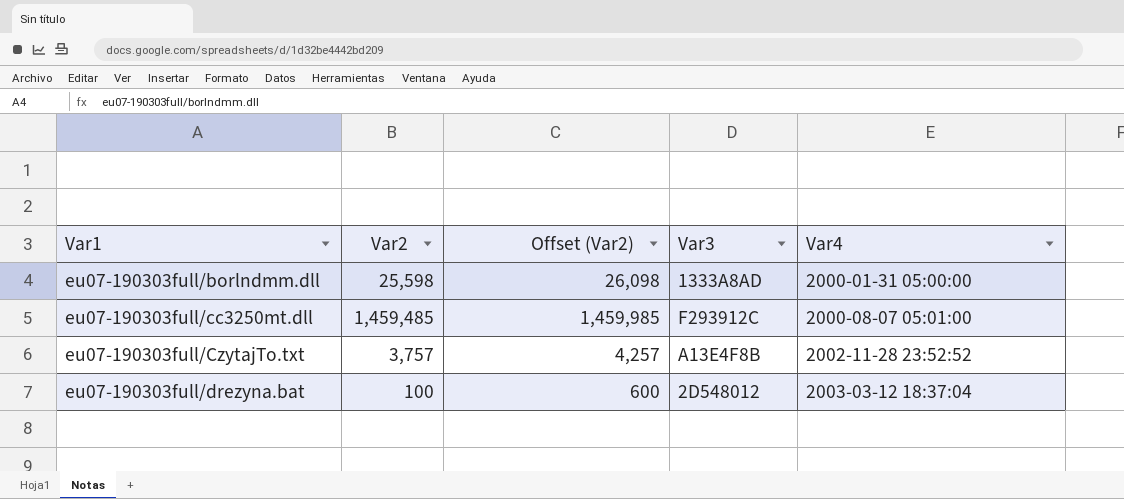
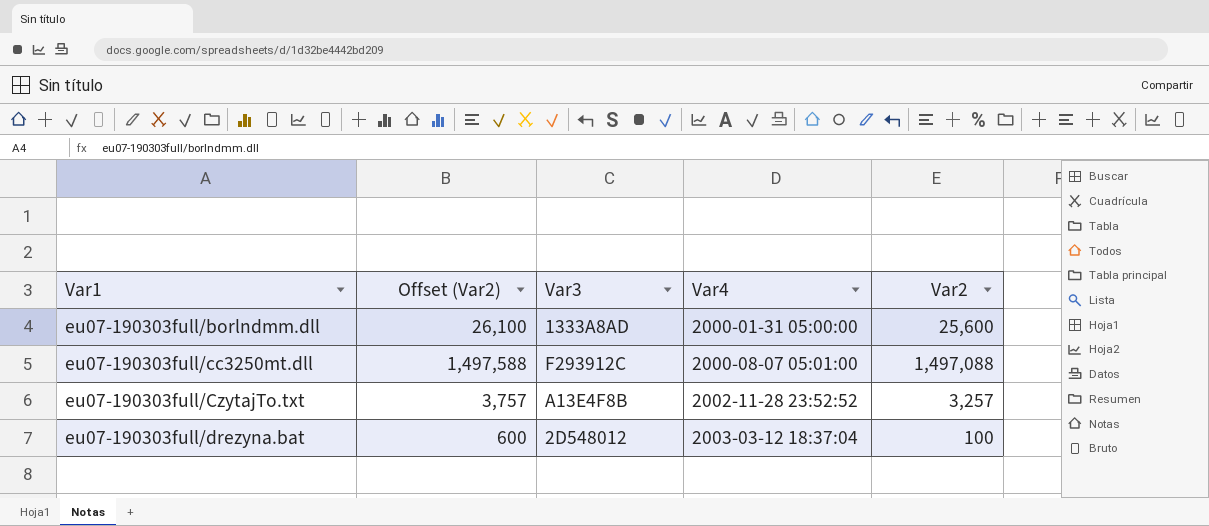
column Var2 | position: 2 -> 5
eu07-190303full/borlndmm.dll | Offset (Var2): 26,098 -> 26,100
eu07-190303full/borlndmm.dll | Var2: 25,598 -> 25,600
eu07-190303full/cc3250mt.dll | Offset (Var2): 1,459,985 -> 1,497,588
eu07-190303full/cc3250mt.dll | Var2: 1,459,485 -> 1,497,088
eu07-190303full/CzytajTo.txt | Offset (Var2): 4,257 -> 3,757
eu07-190303full/CzytajTo.txt | Var2: 3,757 -> 3,257

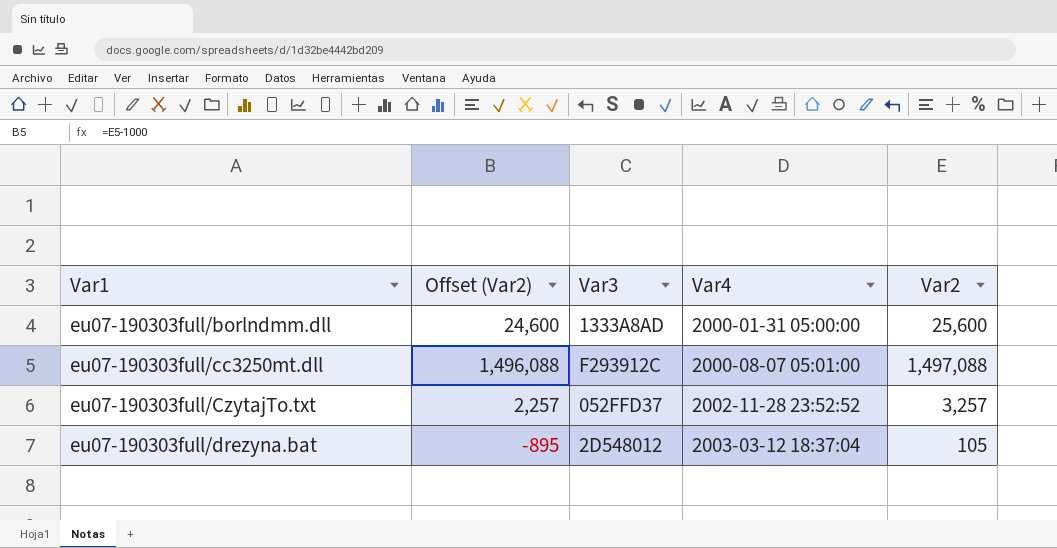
column Offset (Var2) | formula: [Var2] + 500 -> [Var2] - 1000
eu07-190303full/CzytajTo.txt | Var3: A13E4F8B -> 052FFD37
eu07-190303full/drezyna.bat | Var2: 100 -> 105

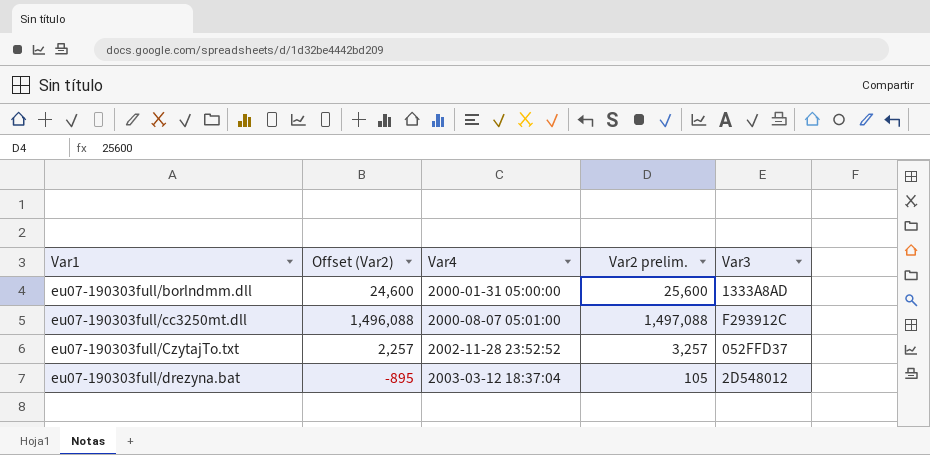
column name: Var2 -> Var2 prelim.
column Var3 | position: 3 -> 5

